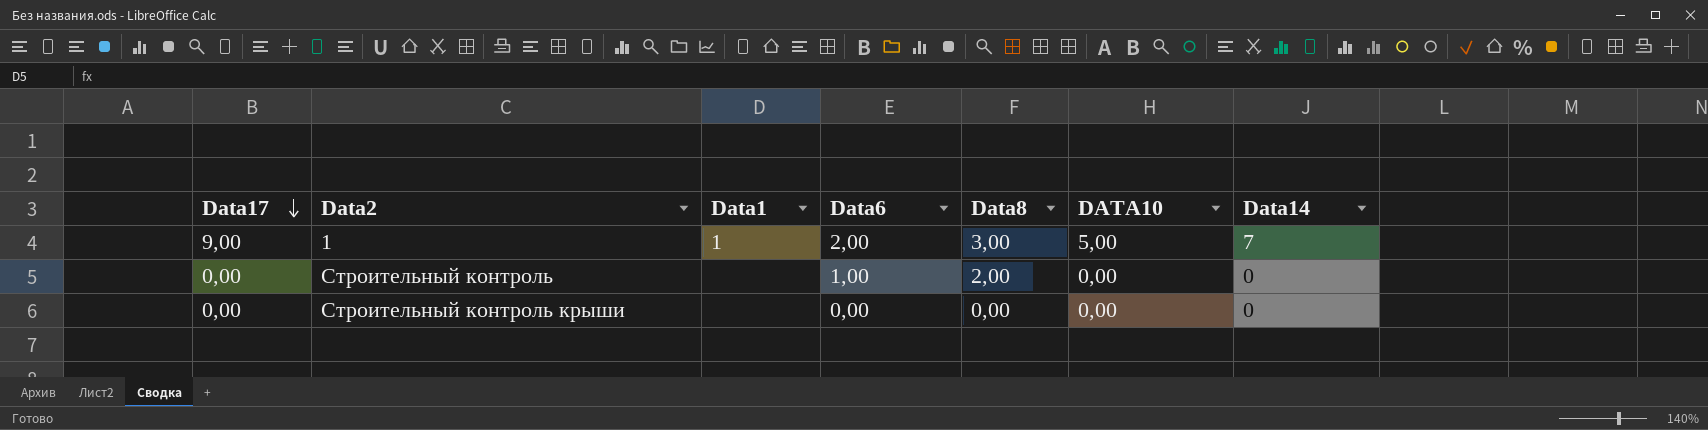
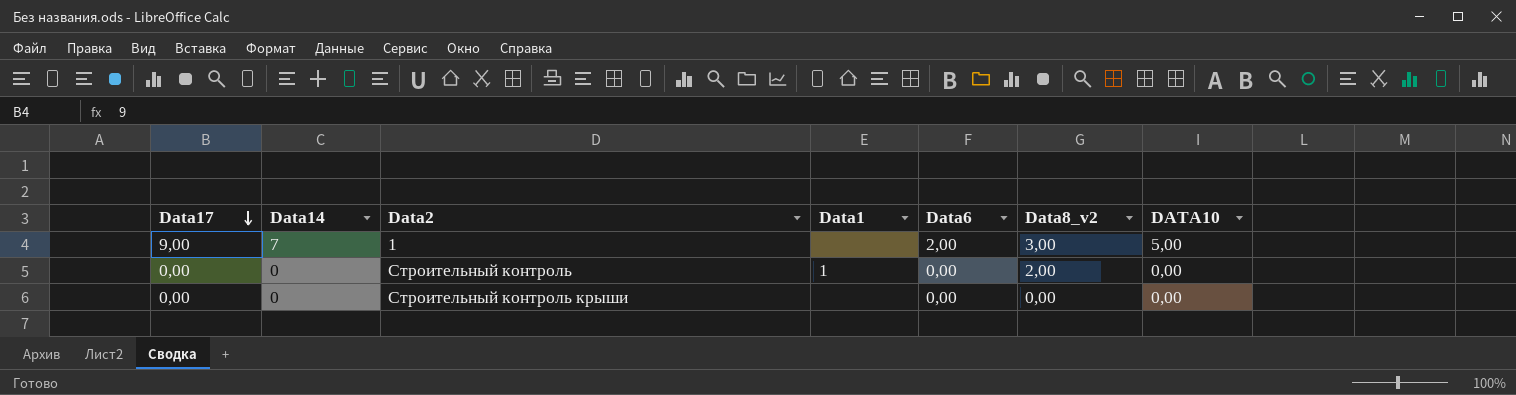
column Data14 | position: 7 -> 2
column name: Data8 -> Data8_v2
1 | Data1: 1 -> none
Строительный контроль | Data1: none -> 1
Строительный контроль | Data6: 1,00 -> 0,00

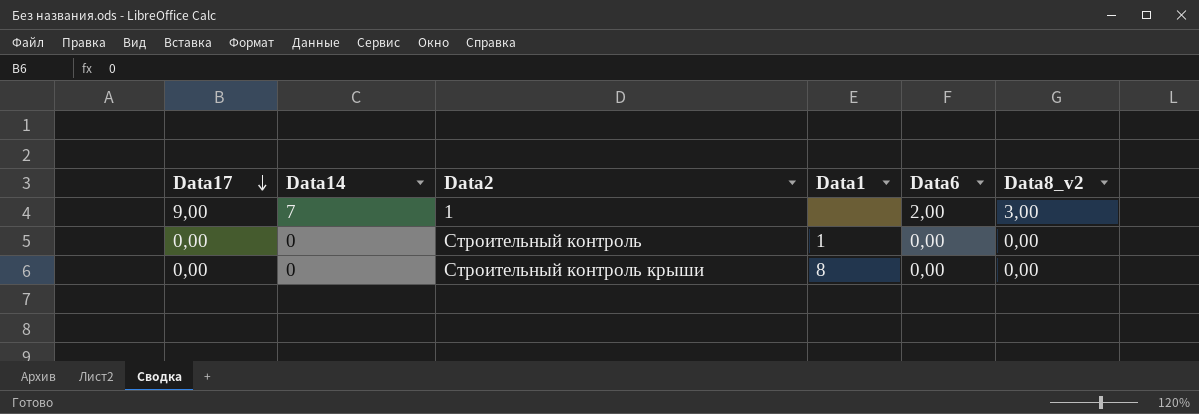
column DATA10 | position: 7 -> none
Строительный контроль | Data8_v2: 2,00 -> 0,00
Строительный контроль крыши | Data1: none -> 8

